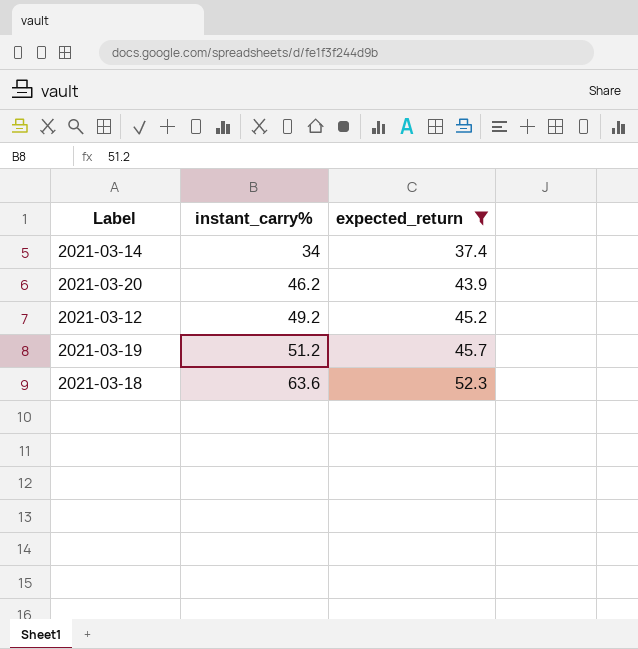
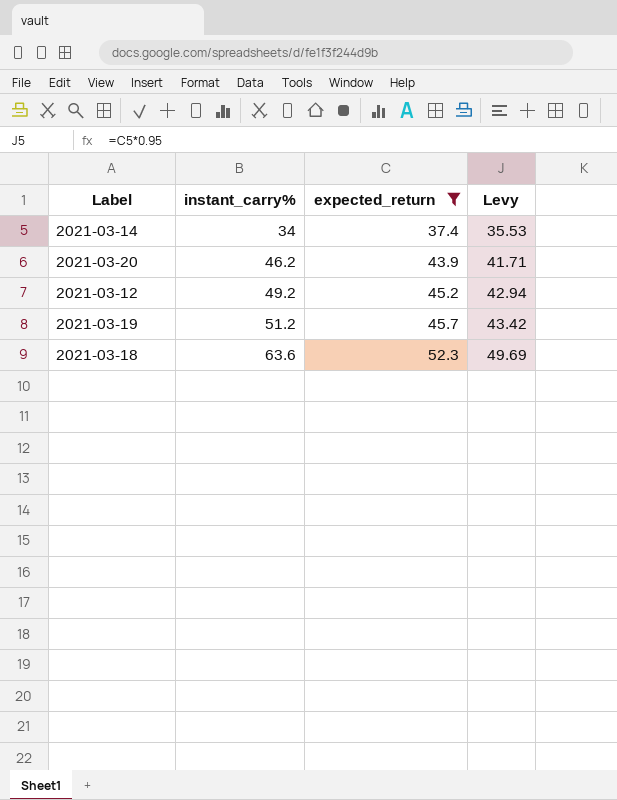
column Levy | formula: none -> [expected_return] * 0.95

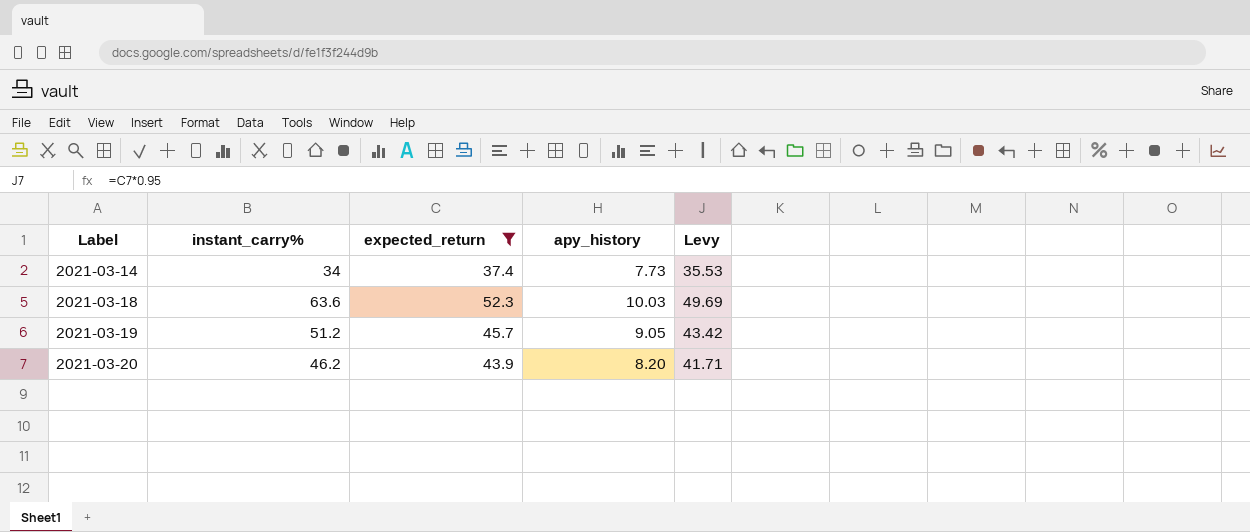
row order: instant_carry% ascending -> Label ascending
column apy_history | position: none -> 4
row 2021-03-12: 49.2 | 45.2 | 42.94 -> none

